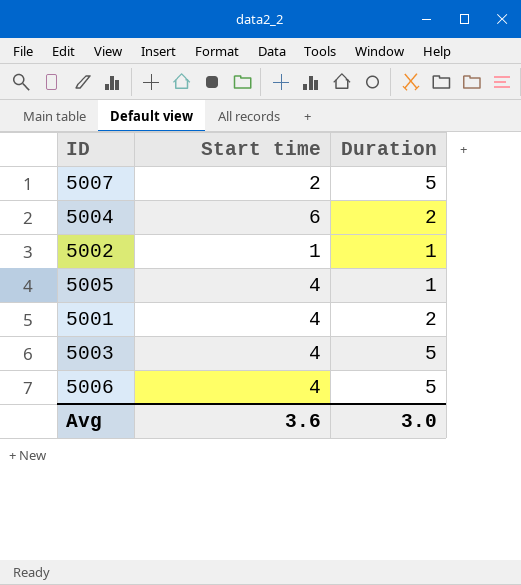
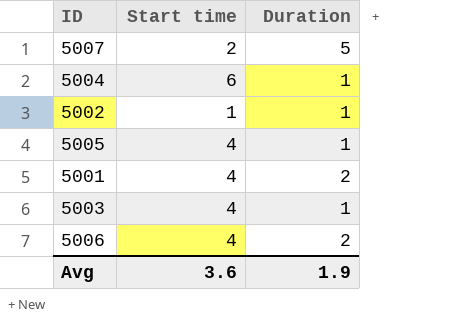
5004 | Duration: 2 -> 1
5003 | Duration: 5 -> 1
5006 | Duration: 5 -> 2
Avg | Duration: 3.0 -> 1.9

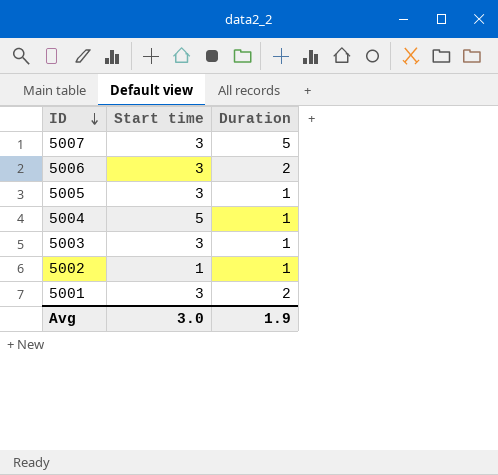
row order: none -> ID descending
5007 | Start time: 2 -> 3
5006 | Start time: 4 -> 3
5005 | Start time: 4 -> 3
5004 | Start time: 6 -> 5
5003 | Start time: 4 -> 3
5001 | Start time: 4 -> 3
Avg | Start time: 3.6 -> 3.0

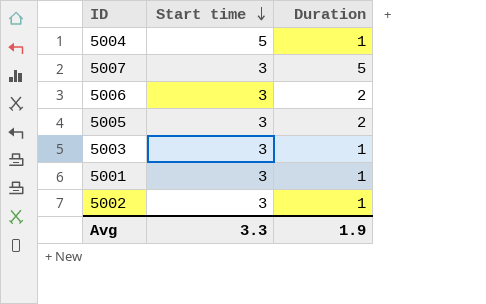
row order: ID descending -> Start time descending
5005 | Duration: 1 -> 2
5001 | Duration: 2 -> 1
5002 | Start time: 1 -> 3
Avg | Start time: 3.0 -> 3.3

